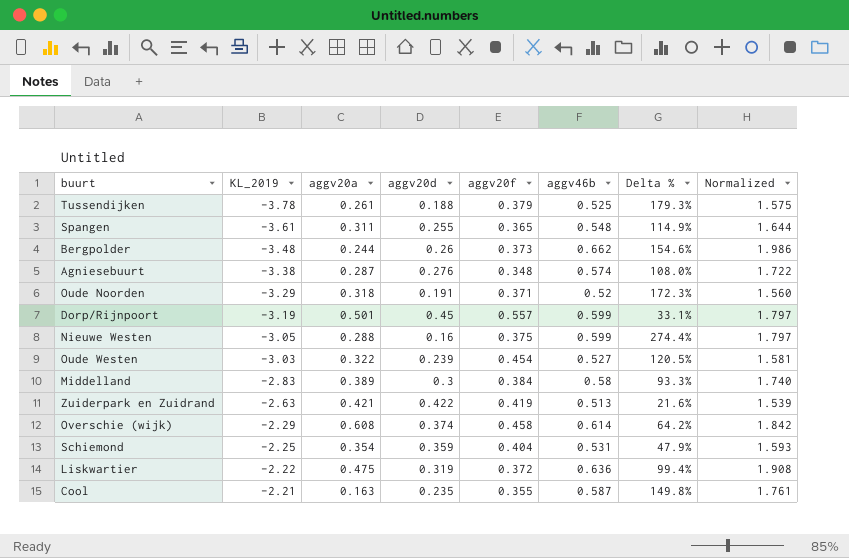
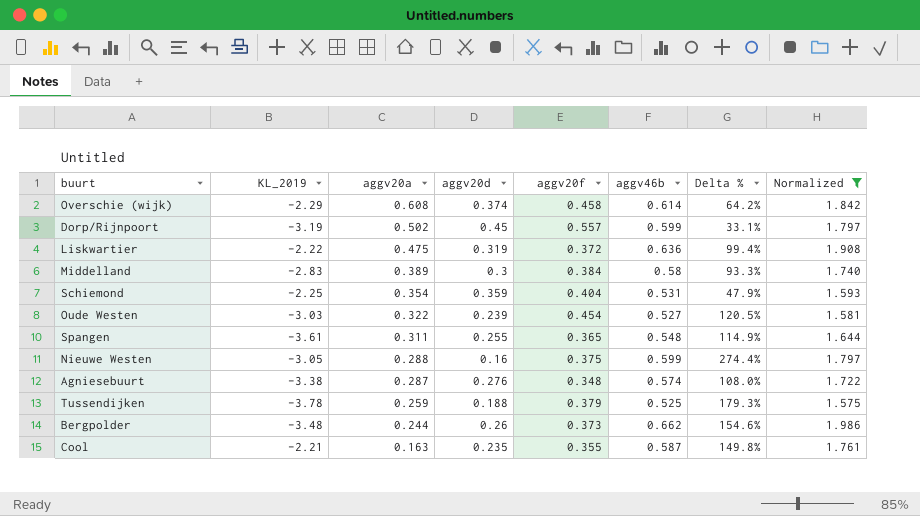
filter: none -> Normalized >= 1.575
row order: KL_2019 ascending -> aggv20a descending
Dorp/Rijnpoort | aggv20a: 0.501 -> 0.502
Tussendijken | aggv20a: 0.261 -> 0.259

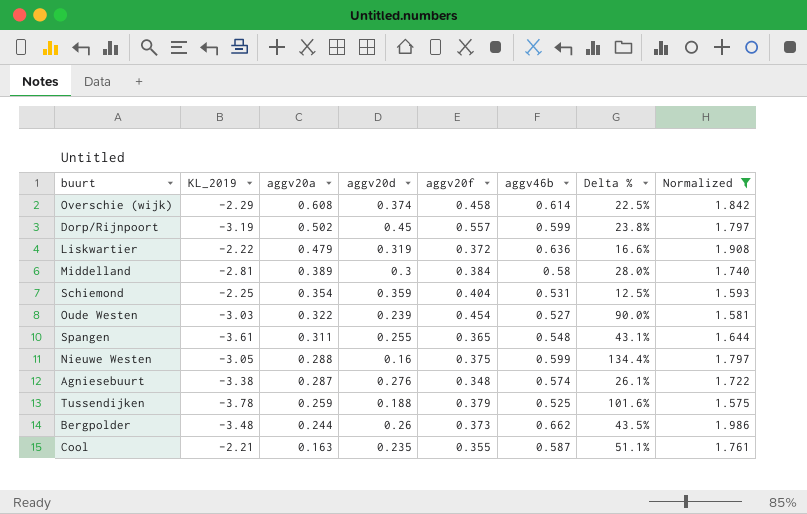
column Delta % | formula: ([aggv46b] - [aggv20d]) / [aggv20d] -> ([aggv20f] - [aggv20d]) / [aggv20d]
Liskwartier | aggv20a: 0.475 -> 0.479
Middelland | KL_2019: -2.83 -> -2.81

